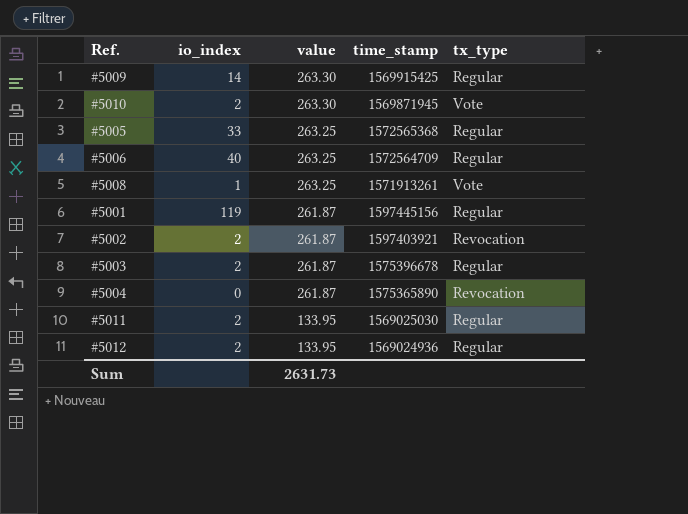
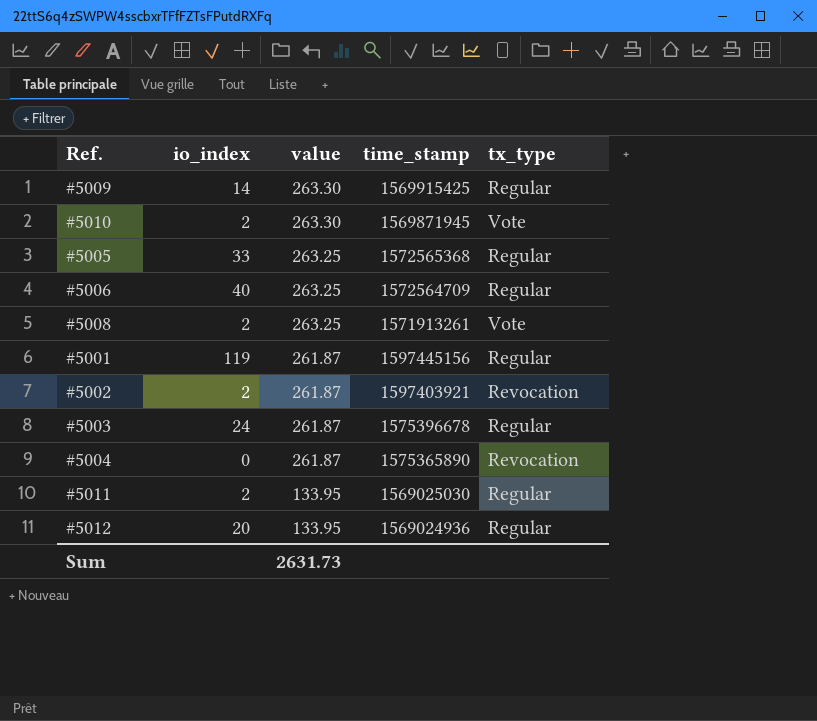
#5008 | io_index: 1 -> 2
#5003 | io_index: 2 -> 24
#5012 | io_index: 2 -> 20

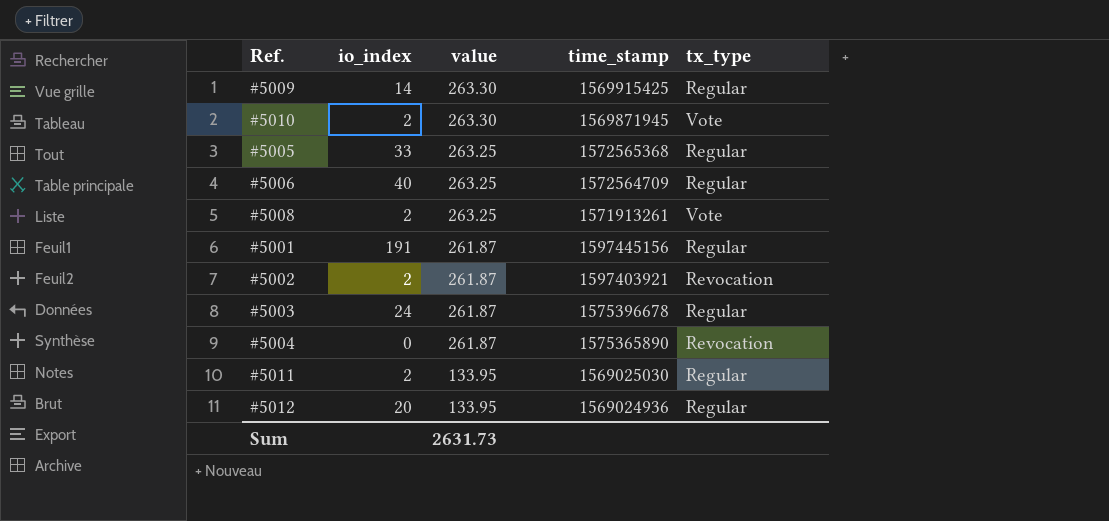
#5001 | io_index: 119 -> 191

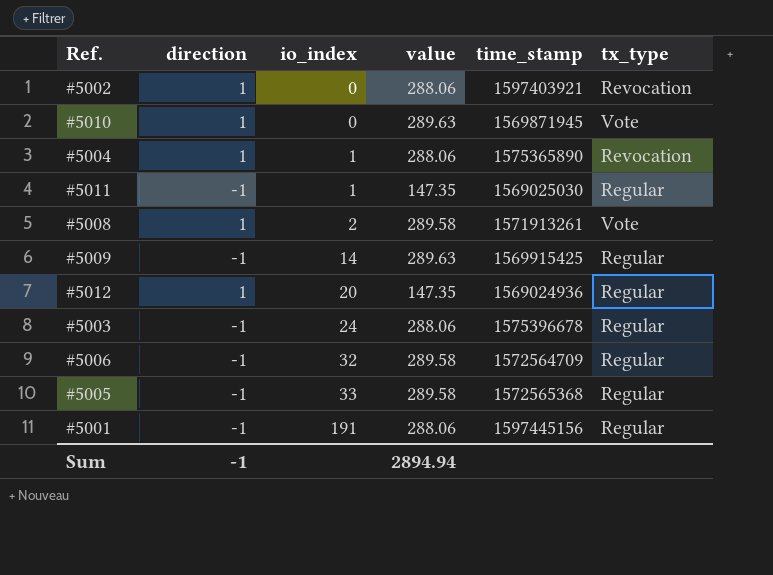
row order: value descending -> io_index ascending
column direction | position: none -> 2
#5002 | io_index: 2 -> 0
#5002 | value: 261.87 -> 288.06
#5010 | io_index: 2 -> 0
#5010 | value: 263.30 -> 289.63
#5004 | io_index: 0 -> 1
#5004 | value: 261.87 -> 288.06
#5011 | io_index: 2 -> 1
#5011 | value: 133.95 -> 147.35
#5008 | value: 263.25 -> 289.58
#5009 | value: 263.30 -> 289.63
#5012 | value: 133.95 -> 147.35
#5003 | value: 261.87 -> 288.06
#5006 | io_index: 40 -> 32
#5006 | value: 263.25 -> 289.58
#5005 | value: 263.25 -> 289.58
#5001 | value: 261.87 -> 288.06
Sum | value: 2631.73 -> 2894.94

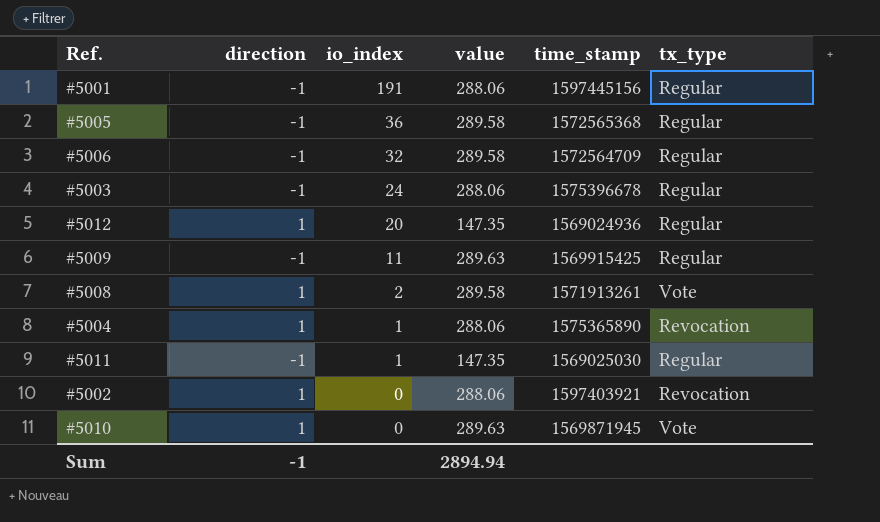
row order: io_index ascending -> io_index descending
#5005 | io_index: 33 -> 36
#5009 | io_index: 14 -> 11

